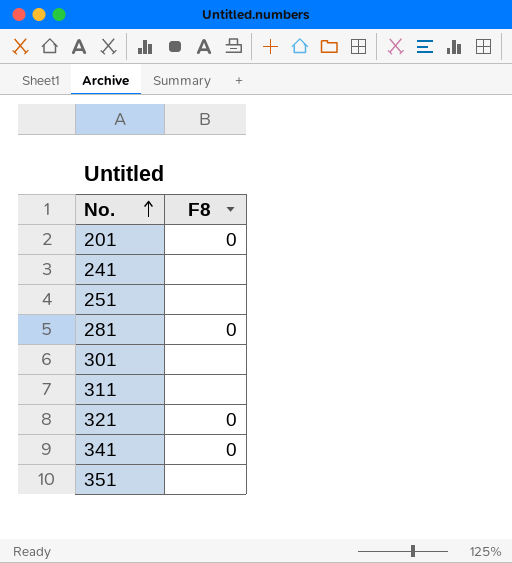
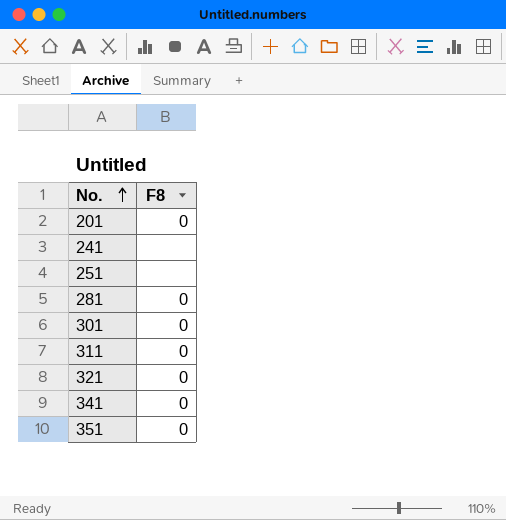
301 | F8: none -> 0
311 | F8: none -> 0
351 | F8: none -> 0

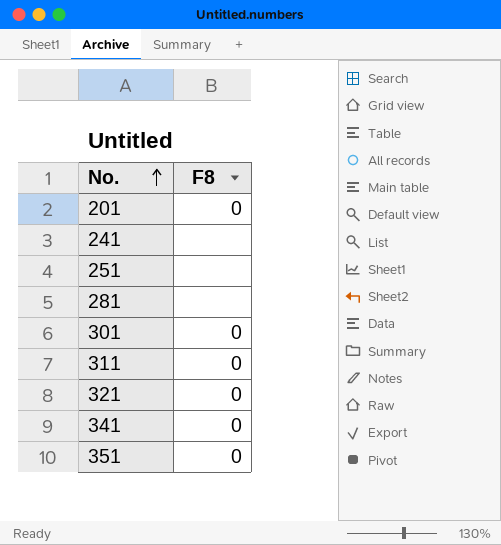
281 | F8: 0 -> none

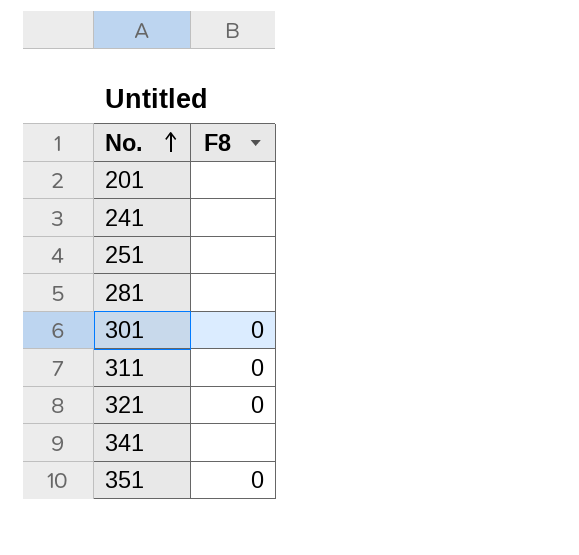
201 | F8: 0 -> none
341 | F8: 0 -> none

